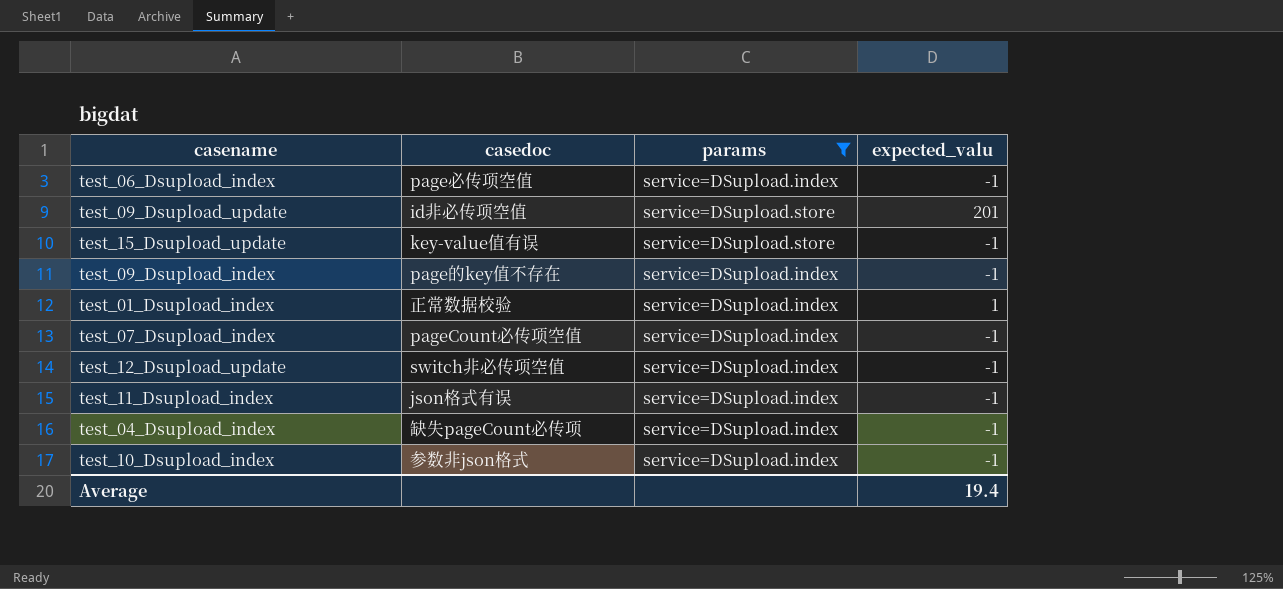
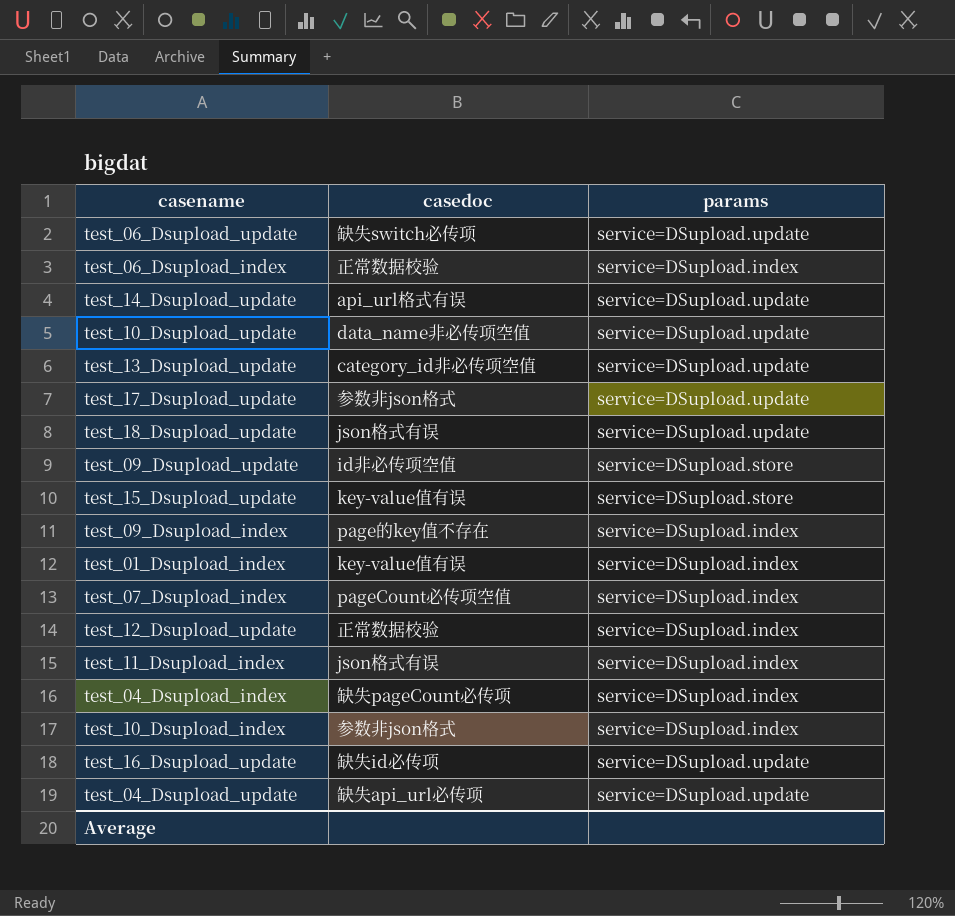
filter: params != service=DSupload.update -> none
column expected_valu | position: 4 -> none
test_06_Dsupload_index | casedoc: page必传项空值 -> 正常数据校验
test_01_Dsupload_index | casedoc: 正常数据校验 -> key-value值有误
test_12_Dsupload_update | casedoc: switch非必传项空值 -> 正常数据校验

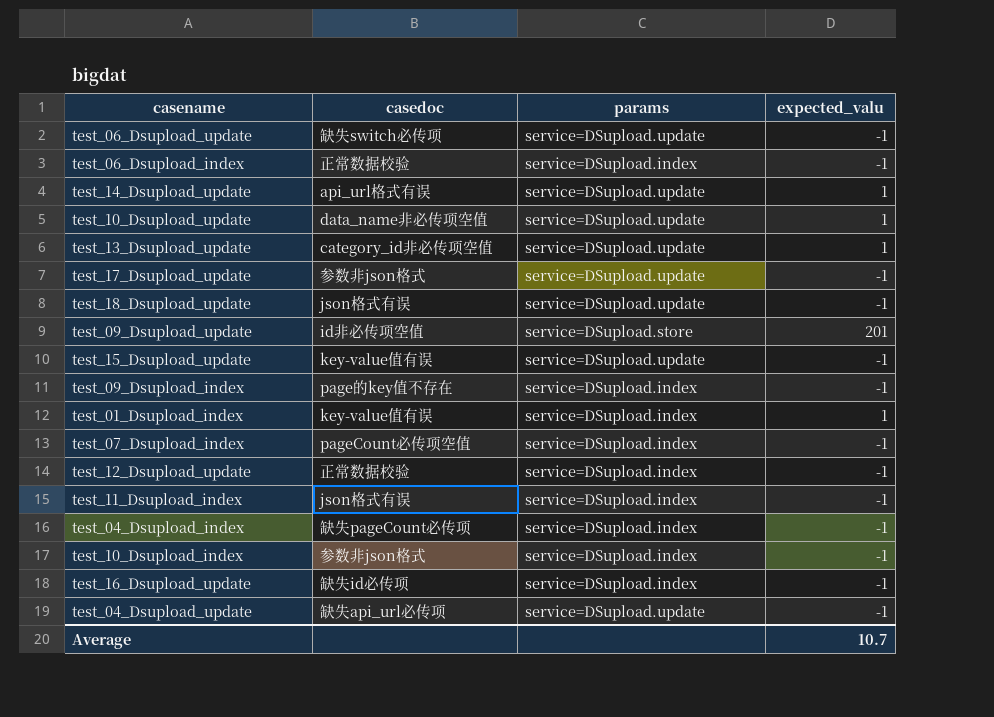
column expected_valu | position: none -> 4
test_15_Dsupload_update | params: service=DSupload.store -> service=DSupload.update
test_16_Dsupload_update | params: service=DSupload.update -> service=DSupload.index

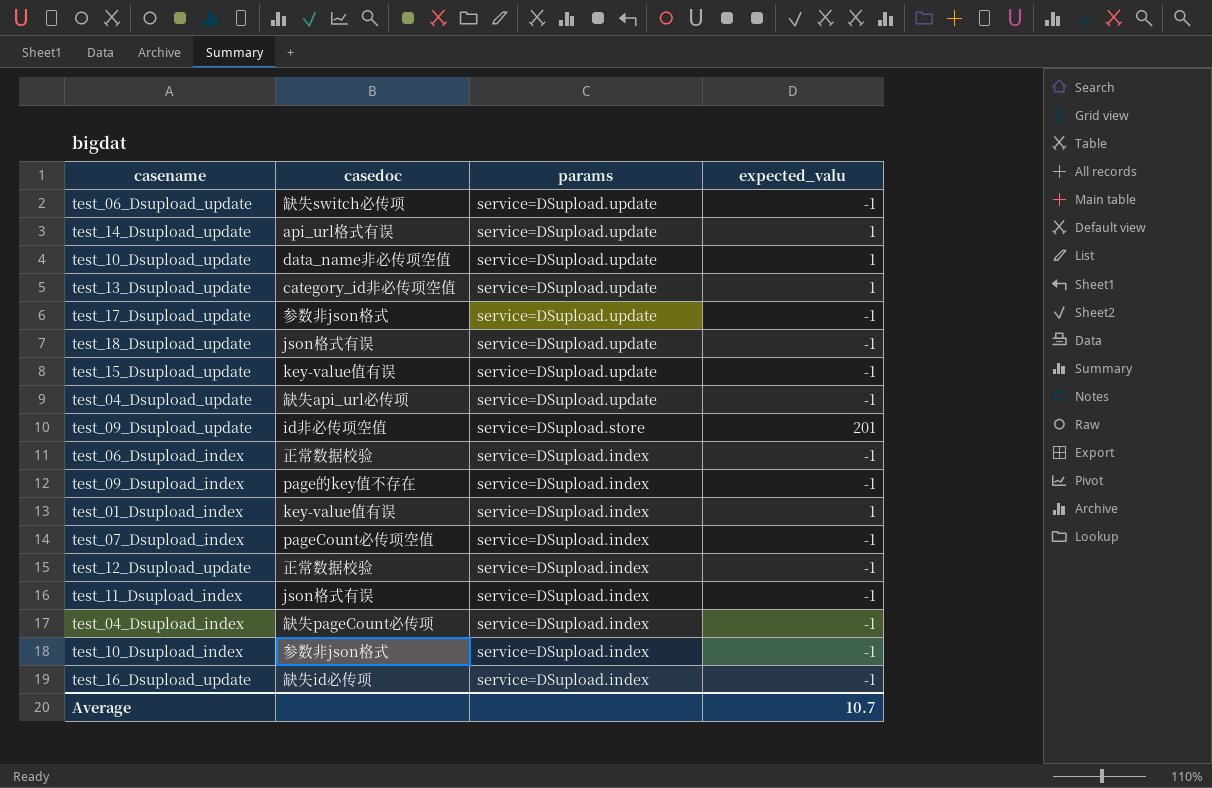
row order: none -> params descending

